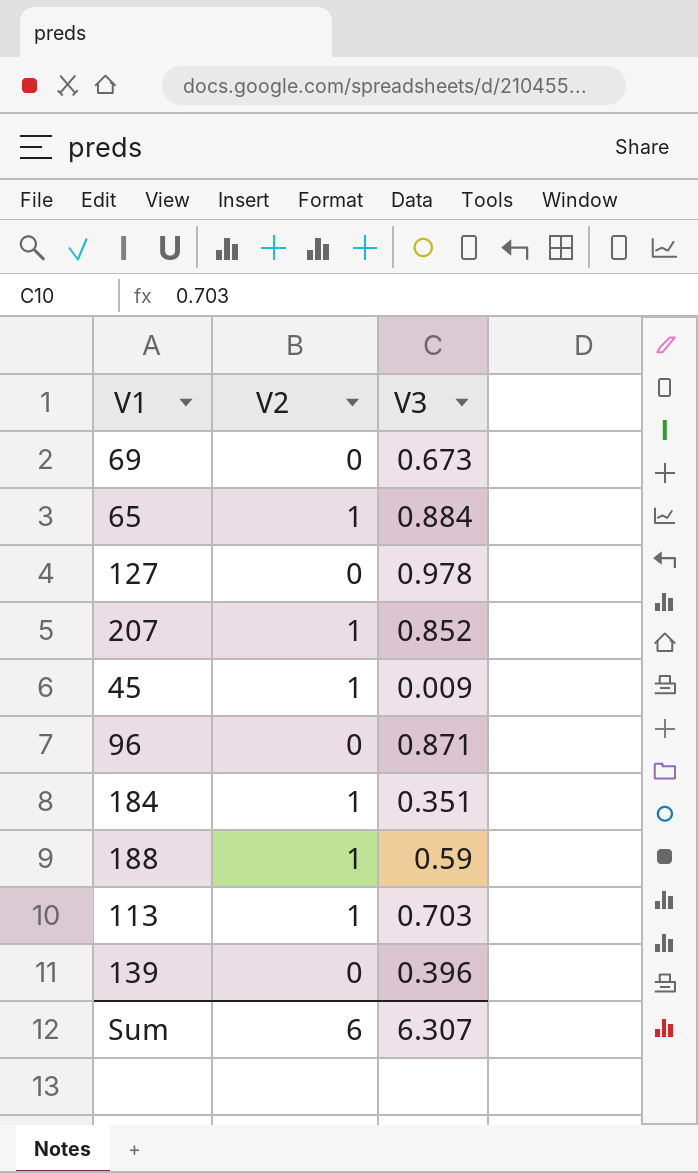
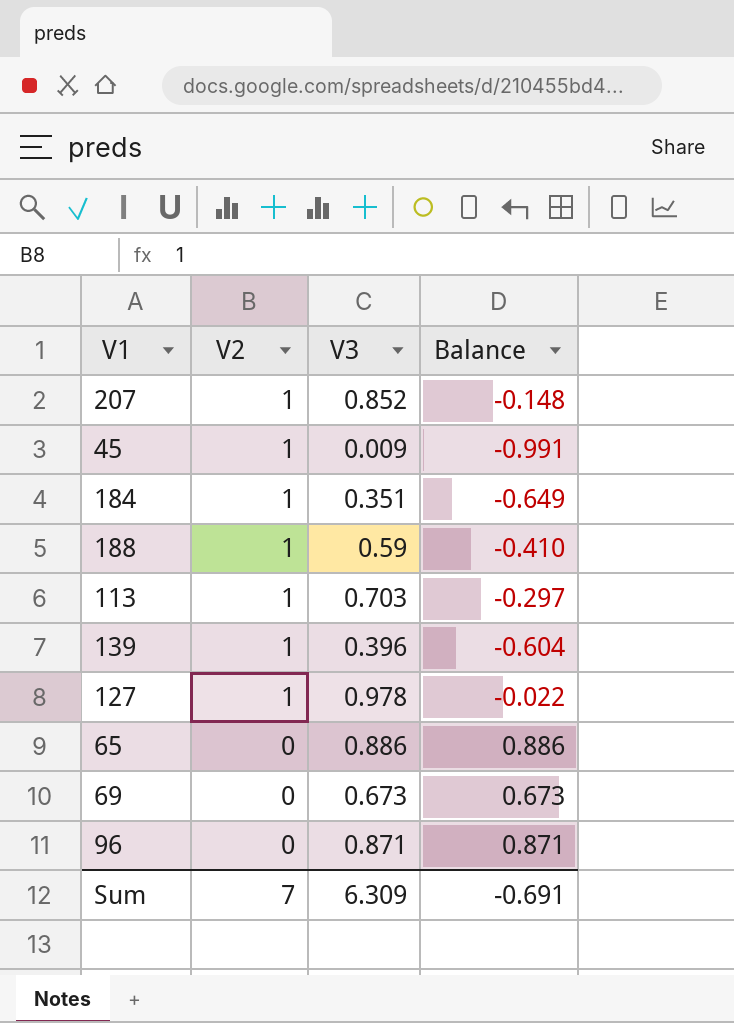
row order: none -> V2 descending
column Balance | formula: none -> [V3] - [V2]
139 | V2: 0 -> 1
127 | V2: 0 -> 1
65 | V2: 1 -> 0
65 | V3: 0.884 -> 0.886
Sum | V2: 6 -> 7
Sum | V3: 6.307 -> 6.309

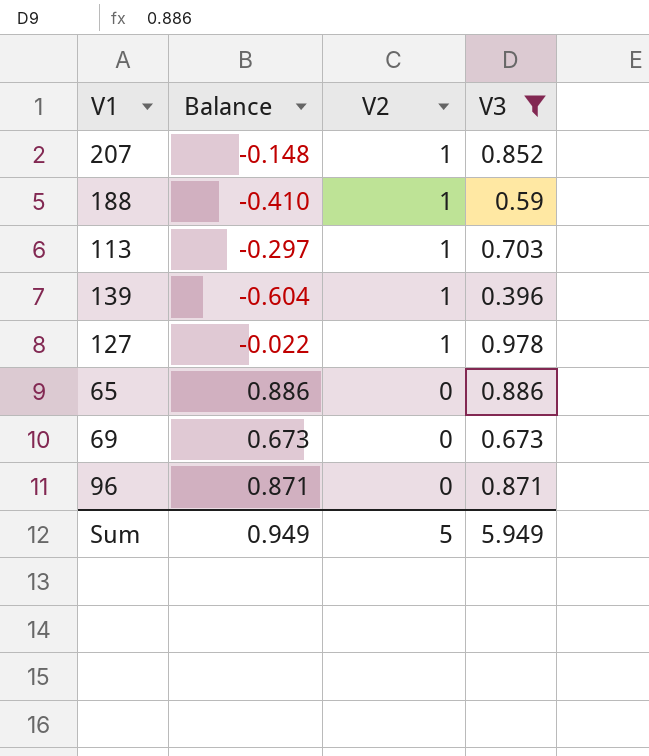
filter: none -> V3 >= 0.396
column Balance | position: 4 -> 2
Sum | Balance: -0.691 -> 0.949
Sum | V2: 7 -> 5
Sum | V3: 6.309 -> 5.949

